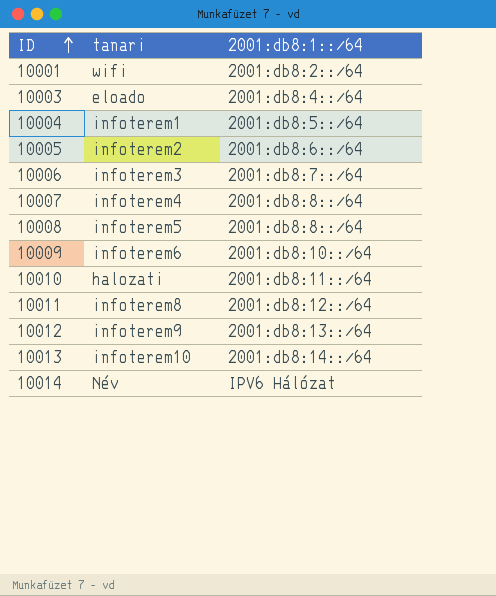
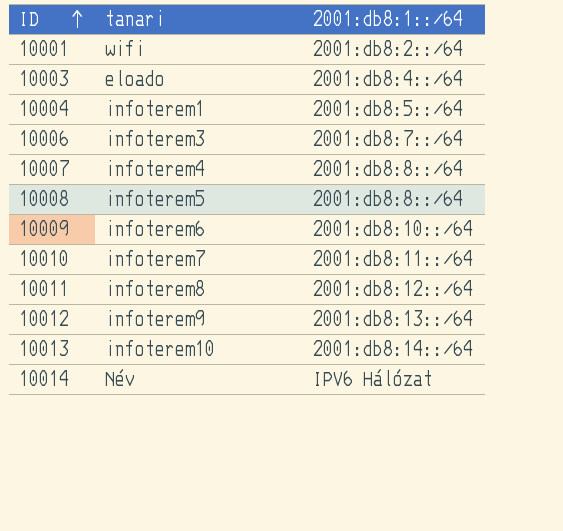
row 10005: infoterem2 | 2001:db8:6::/64 -> none
10010 | tanari: halozati -> infoterem7

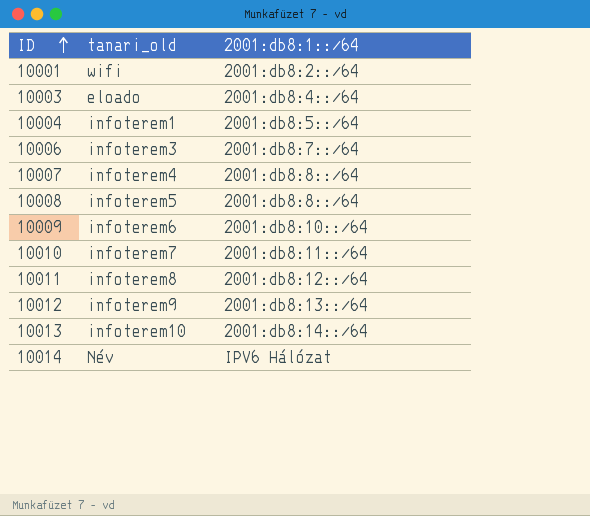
column name: tanari -> tanari_old

